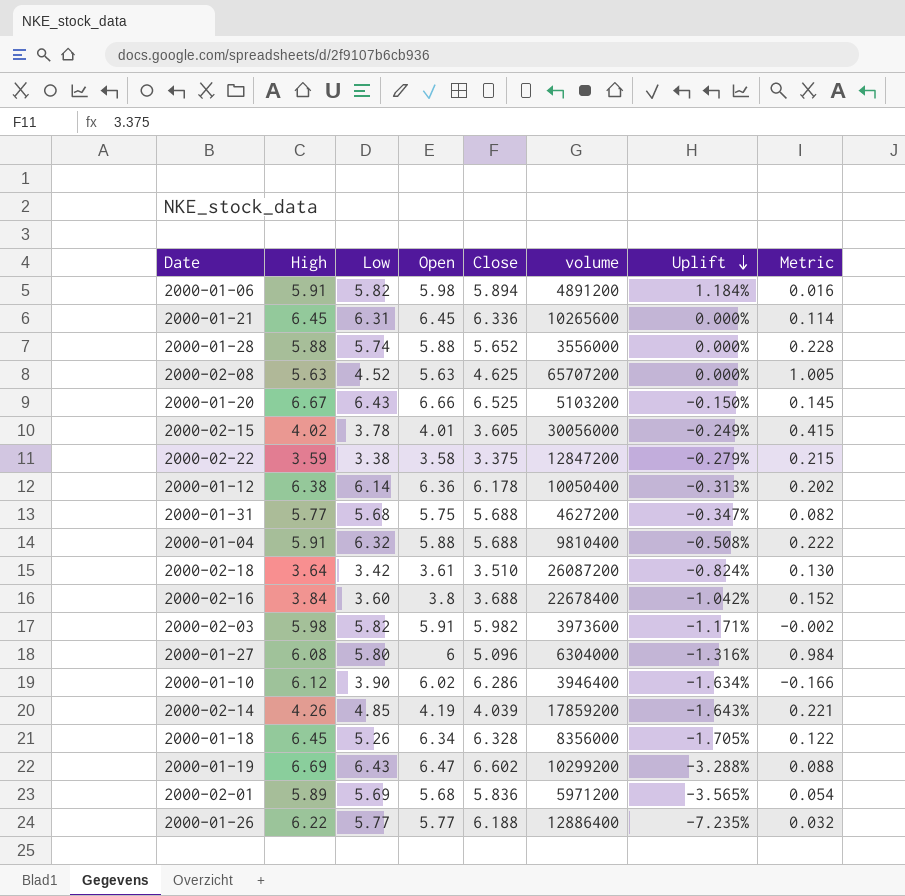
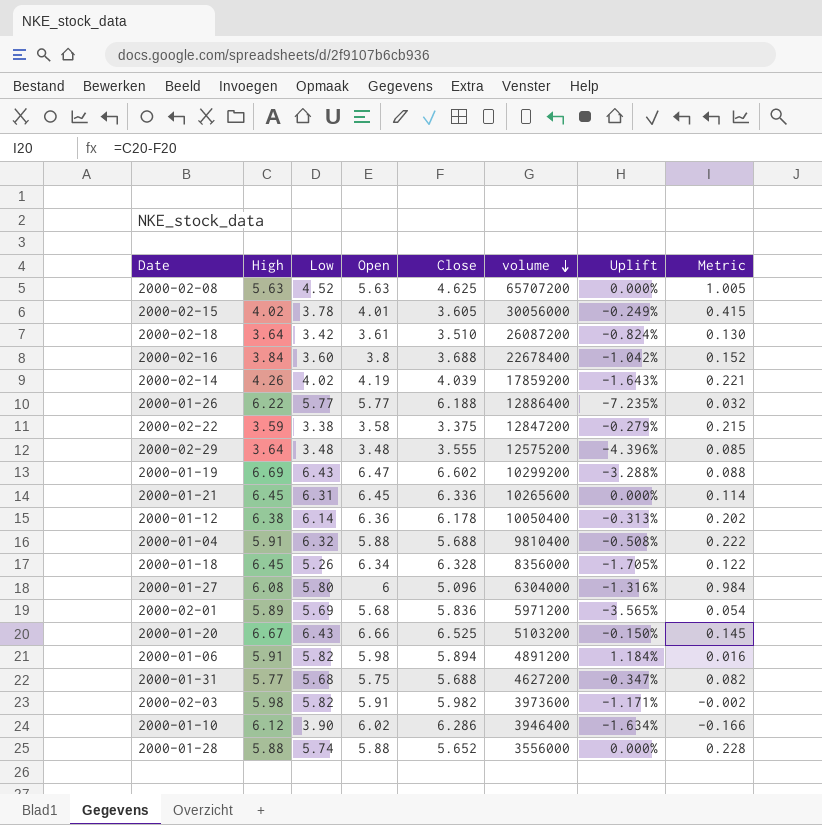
row order: Uplift descending -> volume descending
2000-02-14 | Low: 4.85 -> 4.02
row 2000-02-29: none -> 3.64 | 3.48 | 3.48 | 3.555 | 12575200 | -4.396% | 0.085

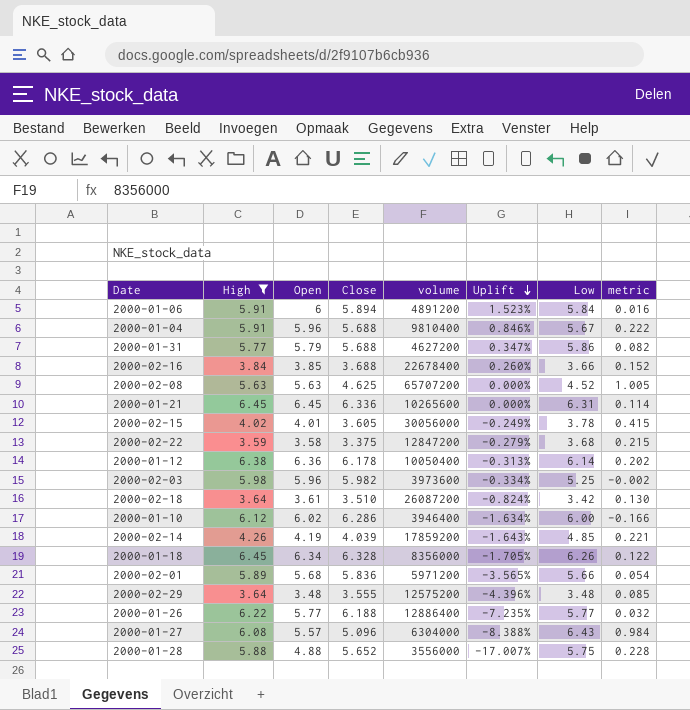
filter: none -> High <= 6.45
row order: volume descending -> Uplift descending
column Low | position: 3 -> 7
column name: Metric -> metric
2000-01-06 | Open: 5.98 -> 6
2000-01-06 | Uplift: 1.184% -> 1.523%
2000-01-06 | Low: 5.82 -> 5.84
2000-01-04 | Open: 5.88 -> 5.96
2000-01-04 | Uplift: -0.508% -> 0.846%
2000-01-04 | Low: 6.32 -> 5.67
2000-01-31 | Open: 5.75 -> 5.79
2000-01-31 | Uplift: -0.347% -> 0.347%
2000-01-31 | Low: 5.68 -> 5.86
2000-02-16 | Open: 3.8 -> 3.85
2000-02-16 | Uplift: -1.042% -> 0.260%
2000-02-16 | Low: 3.60 -> 3.66
2000-02-22 | Low: 3.38 -> 3.68
2000-02-03 | Open: 5.91 -> 5.96
2000-02-03 | Uplift: -1.171% -> -0.334%
2000-02-03 | Low: 5.82 -> 5.25
2000-01-10 | Low: 3.90 -> 6.00
2000-02-14 | Low: 4.02 -> 4.85
2000-01-18 | Low: 5.26 -> 6.26
2000-02-01 | Low: 5.69 -> 5.66
2000-01-27 | Open: 6 -> 5.57
2000-01-27 | Uplift: -1.316% -> -8.388%
2000-01-27 | Low: 5.80 -> 6.43
2000-01-28 | Open: 5.88 -> 4.88
2000-01-28 | Uplift: 0.000% -> -17.007%
2000-01-28 | Low: 5.74 -> 5.75

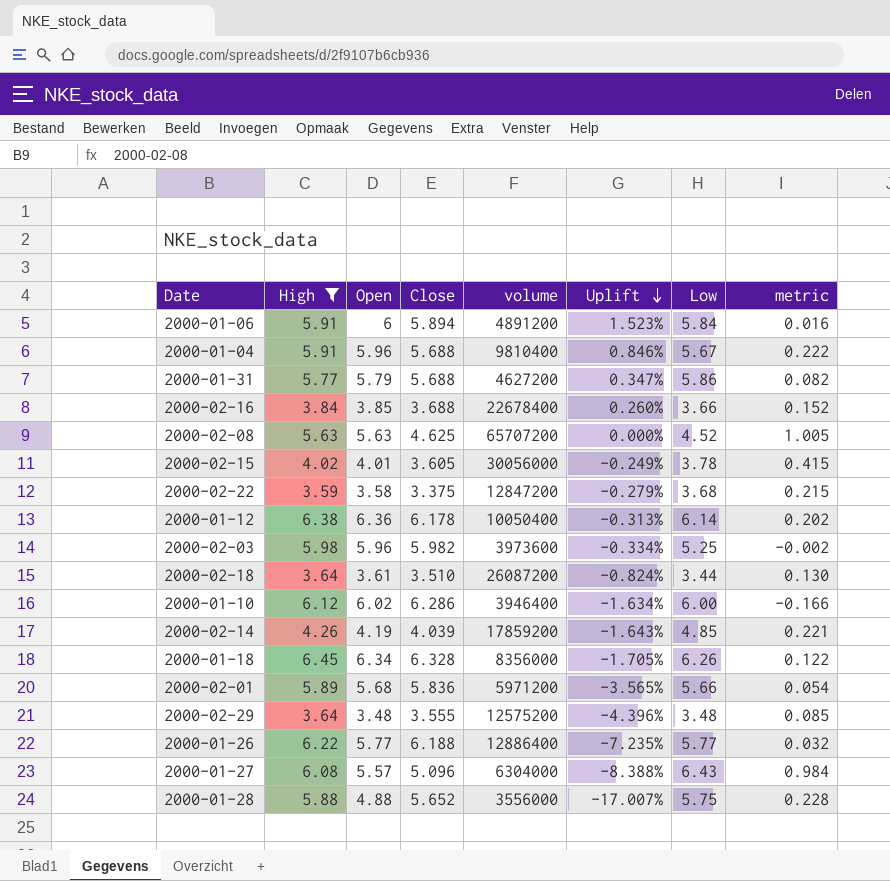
row 2000-01-21: 6.45 | 6.45 | 6.336 | 10265600 | 0.000% | 6.31 | 0.114 -> none
2000-02-18 | Low: 3.42 -> 3.44

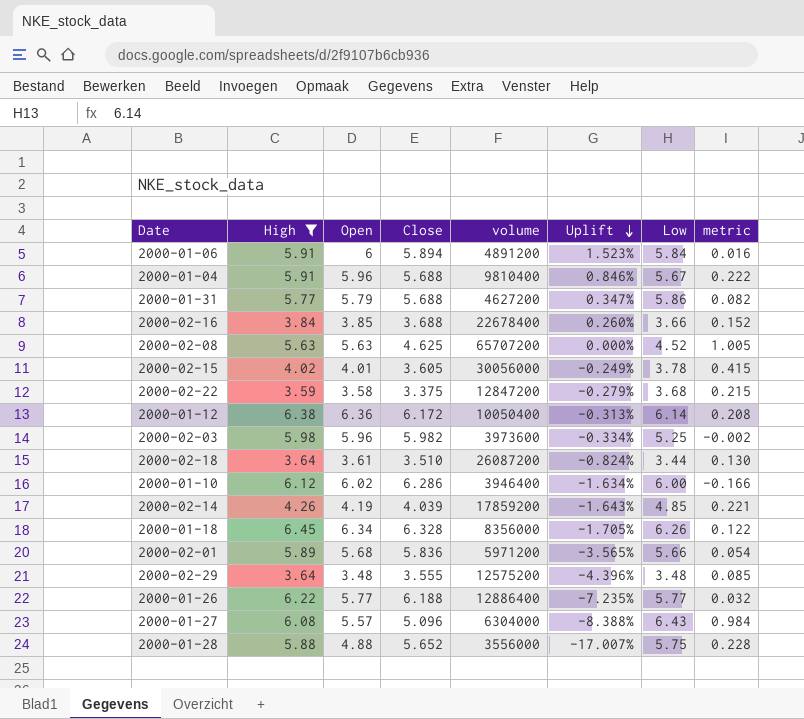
2000-01-12 | Close: 6.178 -> 6.172
2000-01-12 | metric: 0.202 -> 0.208

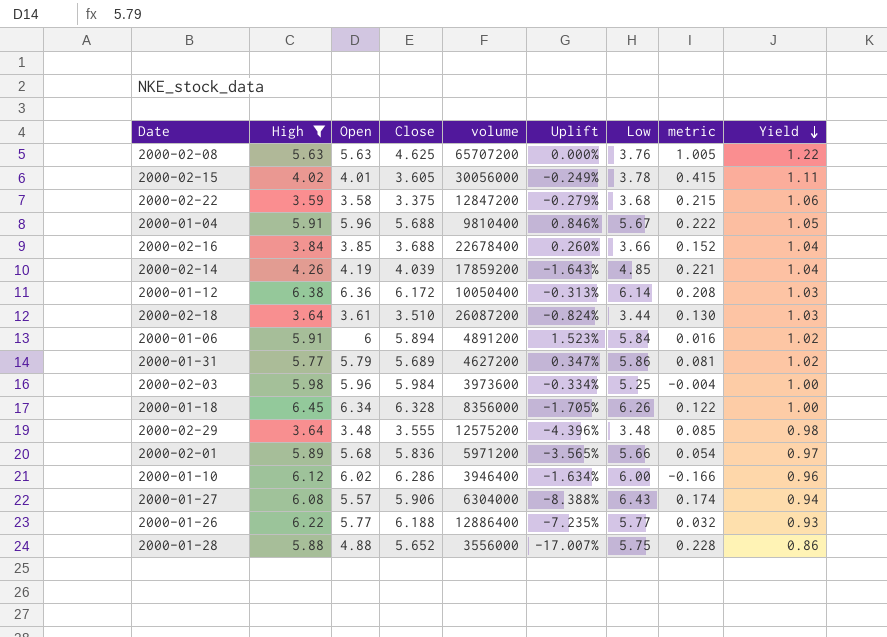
row order: Uplift descending -> Yield descending
column Yield | formula: none -> [Open] / [Close]
2000-02-08 | Low: 4.52 -> 3.76
2000-01-31 | Close: 5.688 -> 5.689
2000-01-31 | metric: 0.082 -> 0.081
2000-02-03 | Close: 5.982 -> 5.984
2000-02-03 | metric: -0.002 -> -0.004
2000-01-27 | Close: 5.096 -> 5.906
2000-01-27 | metric: 0.984 -> 0.174

